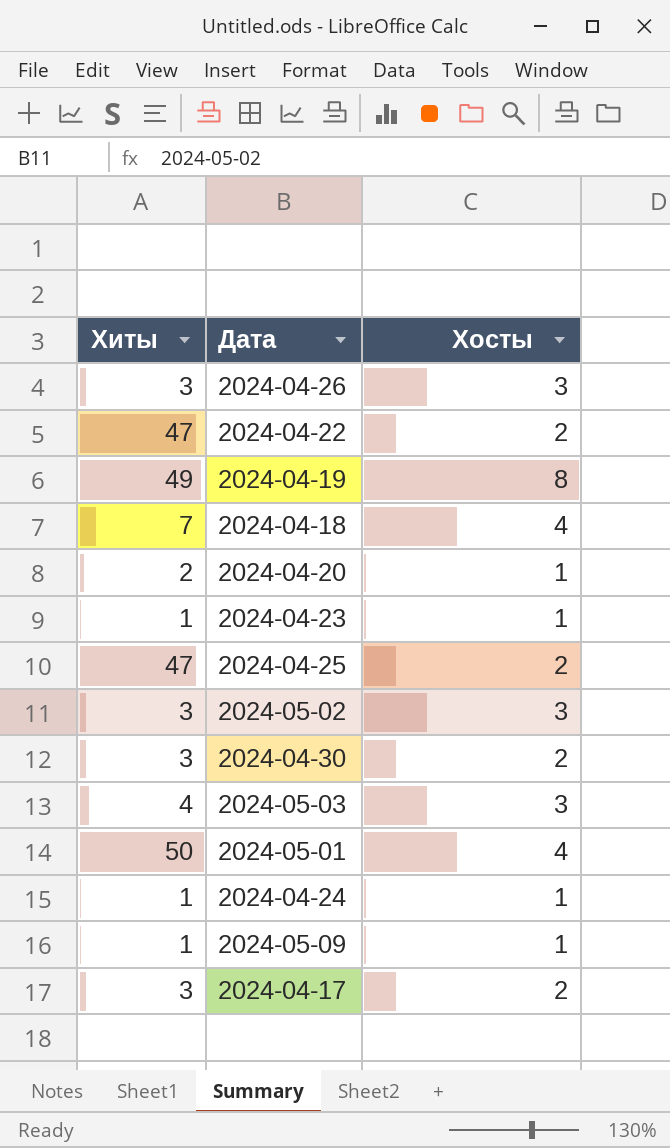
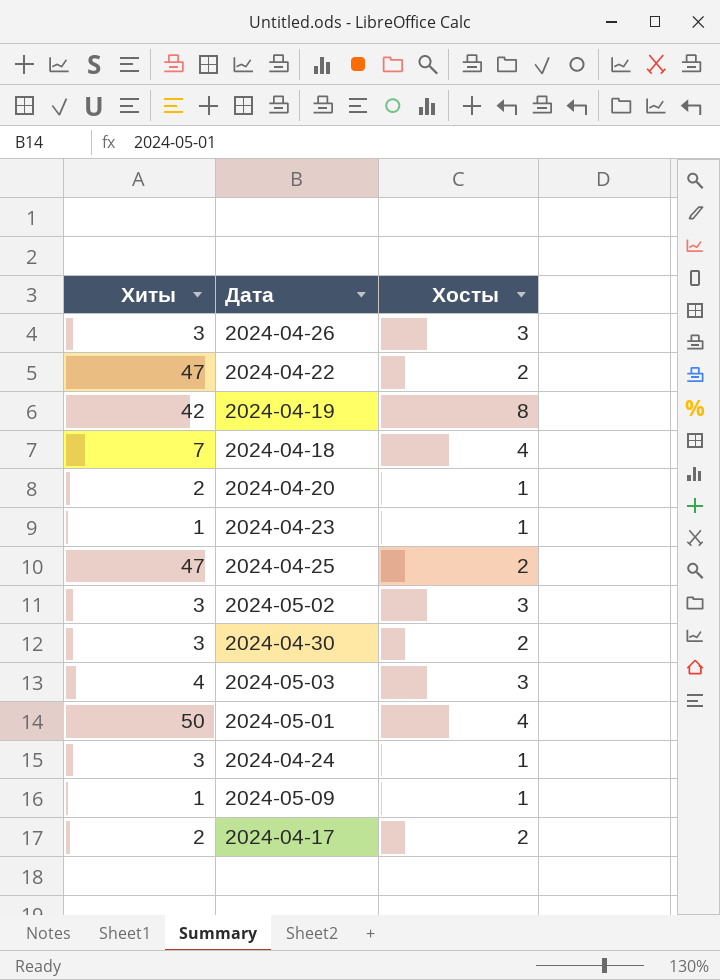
2024-04-19 | Хиты: 49 -> 42
2024-04-24 | Хиты: 1 -> 3
2024-04-17 | Хиты: 3 -> 2

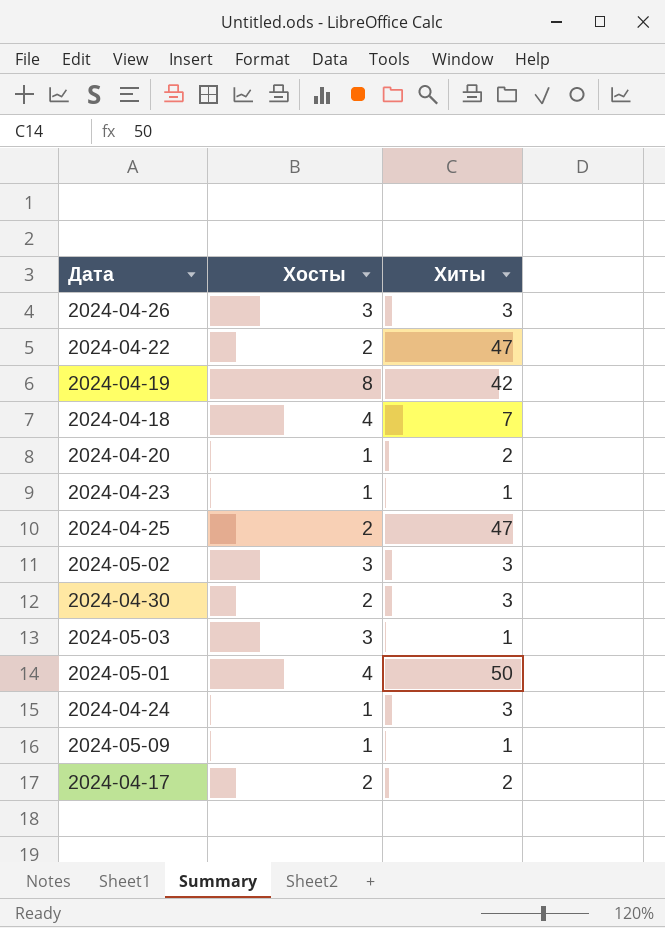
column Хиты | position: 1 -> 3
2024-05-03 | Хиты: 4 -> 1

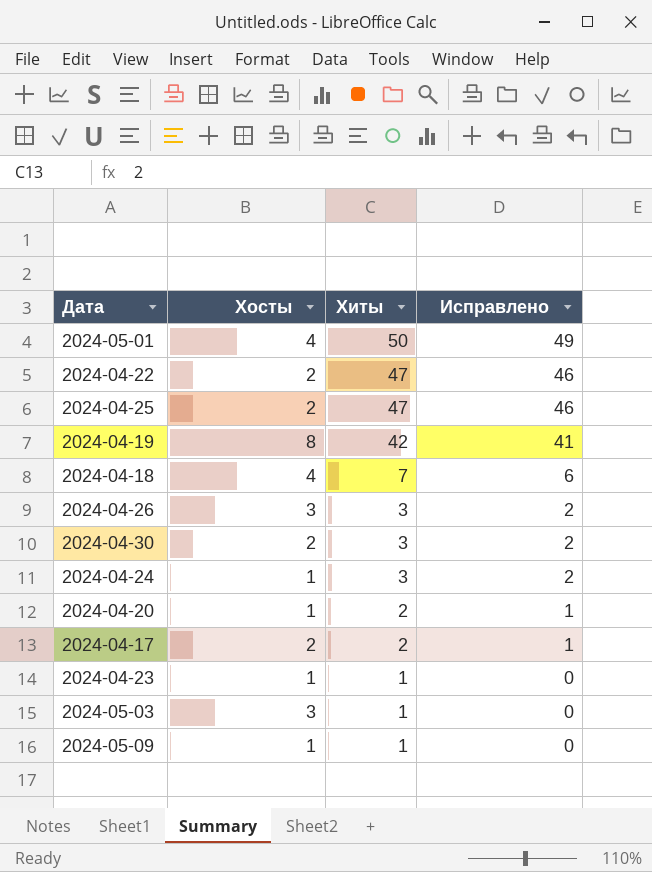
row order: none -> Хиты descending
column Исправлено | formula: none -> [Хиты] - 1
row 2024-05-02: 3 | 3 -> none

